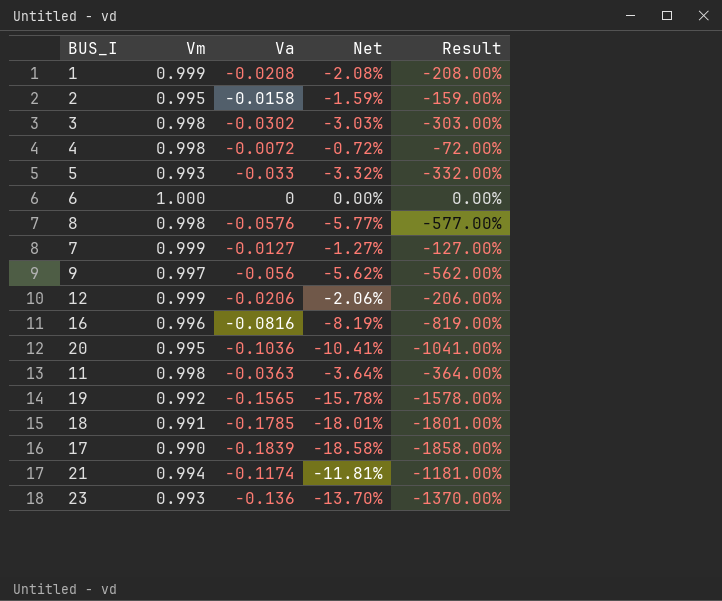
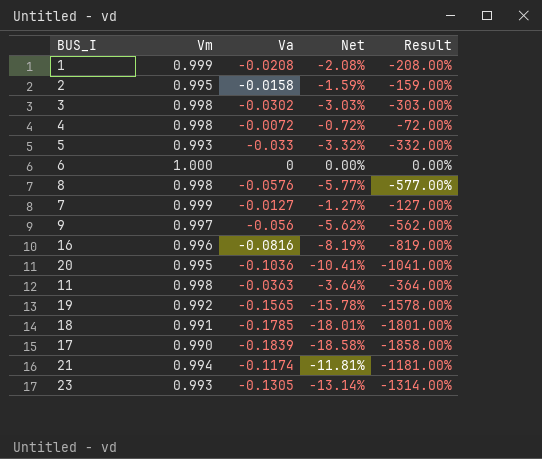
row 12: 0.999 | -0.0206 | -2.06% | -206.00% -> none
23 | Va: -0.136 -> -0.1305
23 | Net: -13.70% -> -13.14%
23 | Result: -1370.00% -> -1314.00%

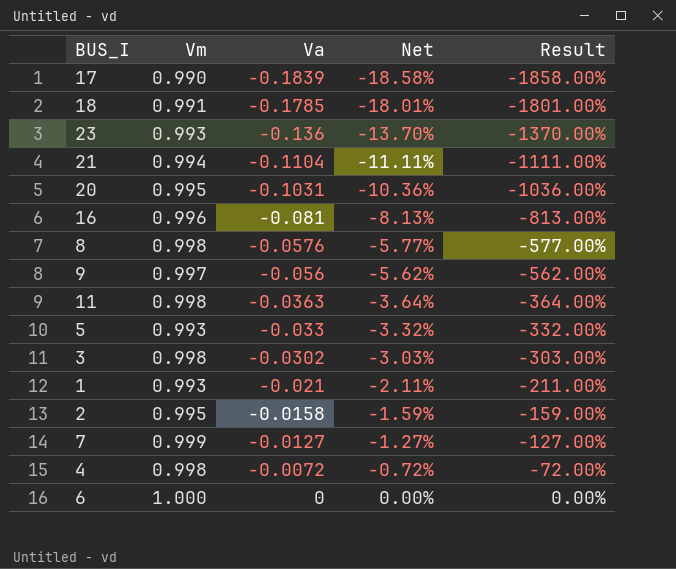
row order: none -> Va ascending
row 19: 0.992 | -0.1565 | -15.78% | -1578.00% -> none
23 | Va: -0.1305 -> -0.136
23 | Net: -13.14% -> -13.70%
23 | Result: -1314.00% -> -1370.00%
21 | Va: -0.1174 -> -0.1104
21 | Net: -11.81% -> -11.11%
21 | Result: -1181.00% -> -1111.00%
20 | Va: -0.1036 -> -0.1031
20 | Net: -10.41% -> -10.36%
20 | Result: -1041.00% -> -1036.00%
16 | Va: -0.0816 -> -0.081
16 | Net: -8.19% -> -8.13%
16 | Result: -819.00% -> -813.00%
1 | Vm: 0.999 -> 0.993
1 | Va: -0.0208 -> -0.021
1 | Net: -2.08% -> -2.11%
1 | Result: -208.00% -> -211.00%

